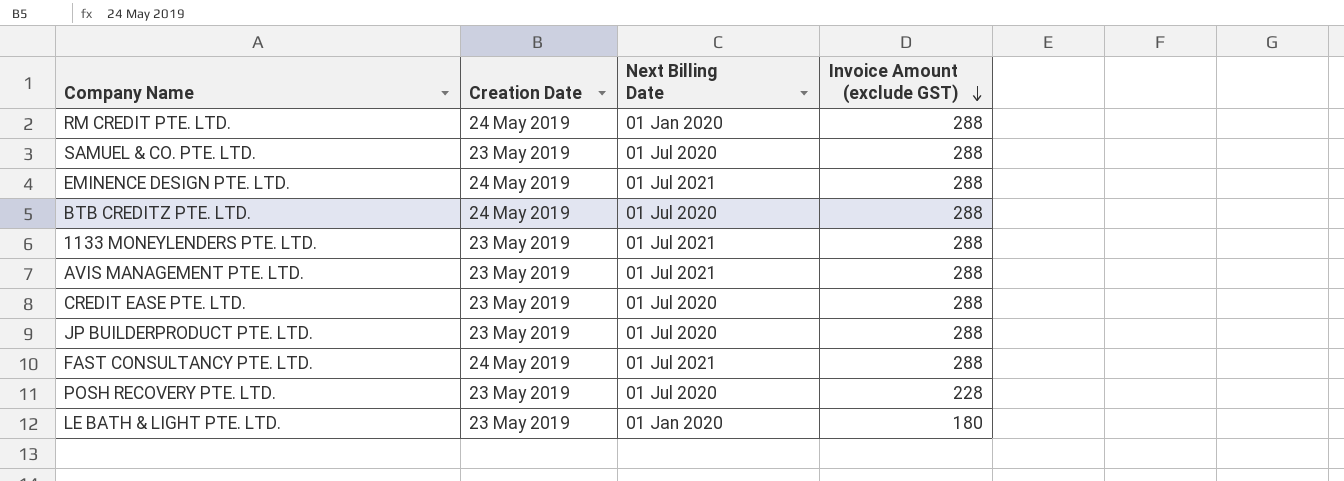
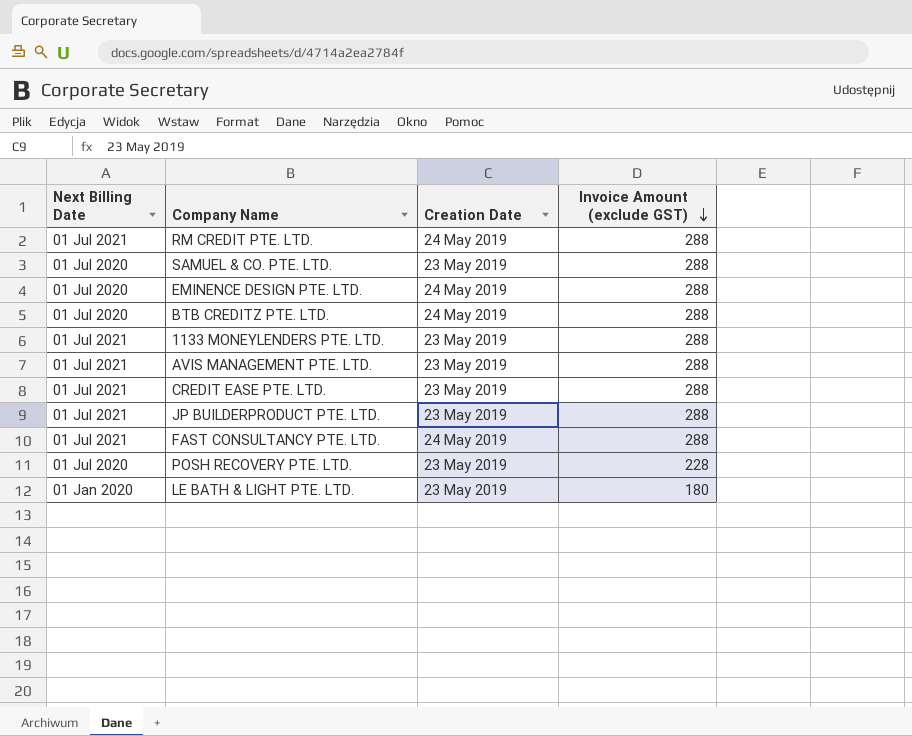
column Next Billing Date | position: 3 -> 1
RM CREDIT PTE. LTD. | Next Billing Date: 01 Jan 2020 -> 01 Jul 2021
EMINENCE DESIGN PTE. LTD. | Next Billing Date: 01 Jul 2021 -> 01 Jul 2020
CREDIT EASE PTE. LTD. | Next Billing Date: 01 Jul 2020 -> 01 Jul 2021
JP BUILDERPRODUCT PTE. LTD. | Next Billing Date: 01 Jul 2020 -> 01 Jul 2021

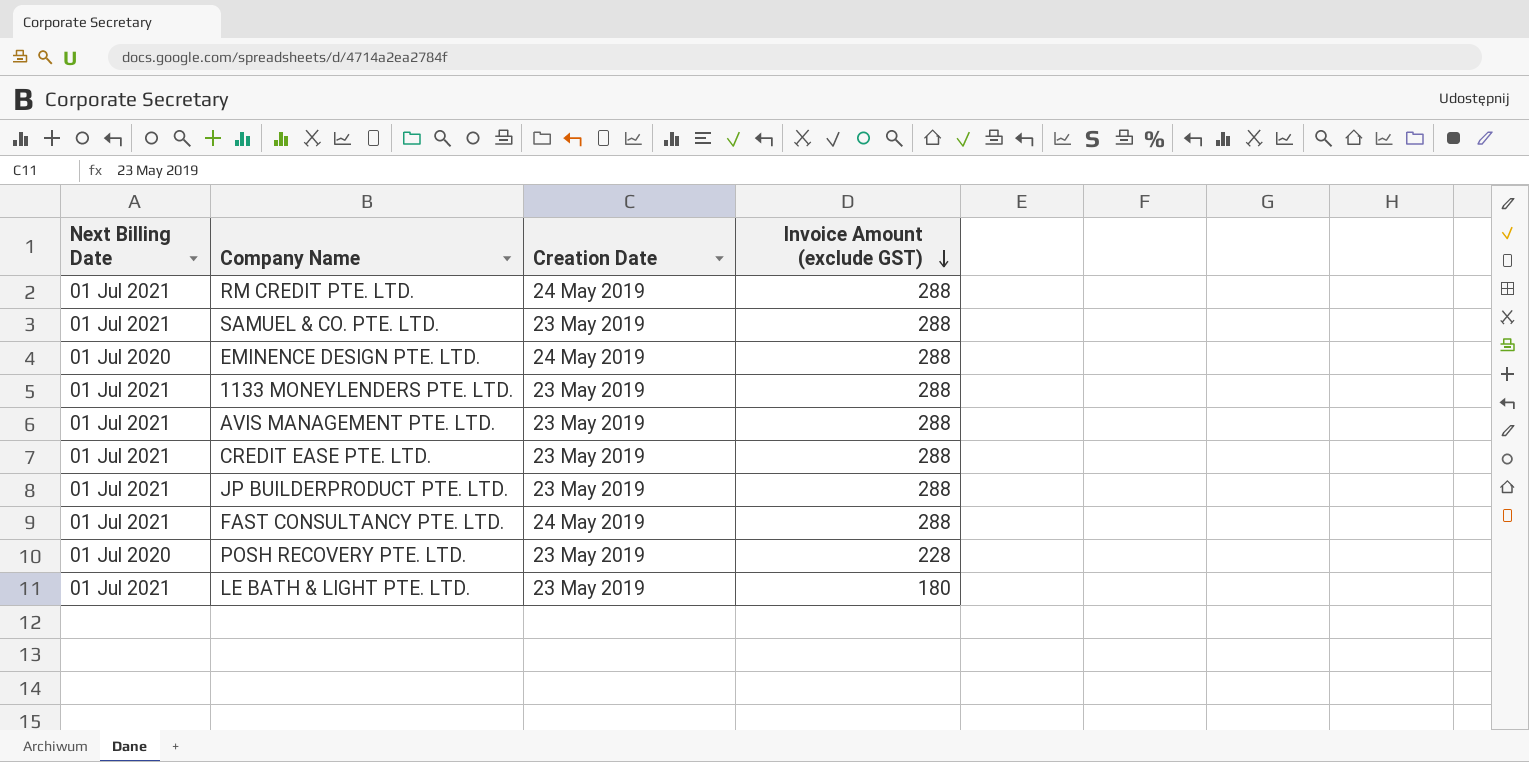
row BTB CREDITZ PTE. LTD.: 01 Jul 2020 | 24 May 2019 | 288 -> none
SAMUEL & CO. PTE. LTD. | Next Billing Date: 01 Jul 2020 -> 01 Jul 2021
LE BATH & LIGHT PTE. LTD. | Next Billing Date: 01 Jan 2020 -> 01 Jul 2021

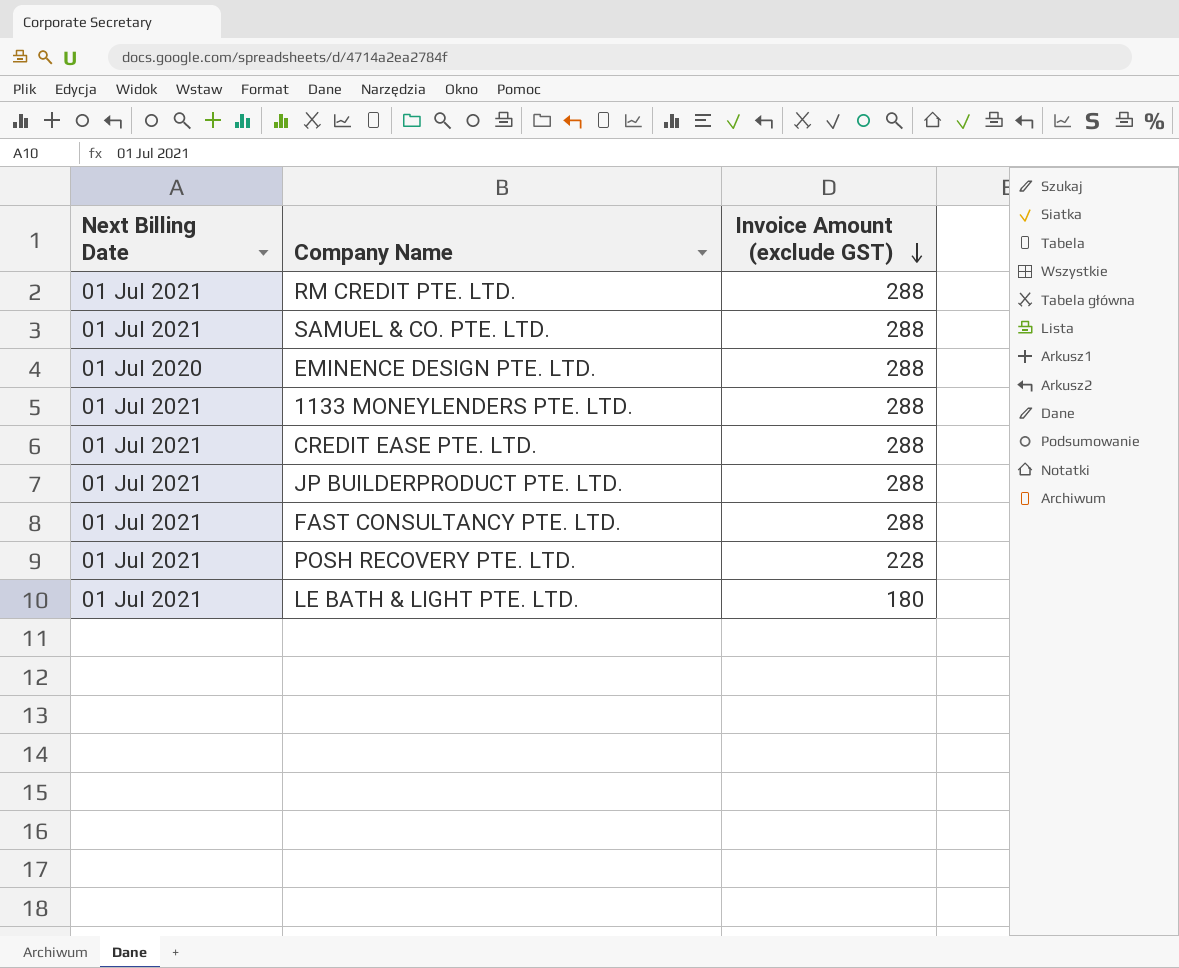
column Creation Date | position: 3 -> none
row AVIS MANAGEMENT PTE. LTD.: 01 Jul 2021 | 23 May 2019 | 288 -> none
POSH RECOVERY PTE. LTD. | Next Billing Date: 01 Jul 2020 -> 01 Jul 2021

